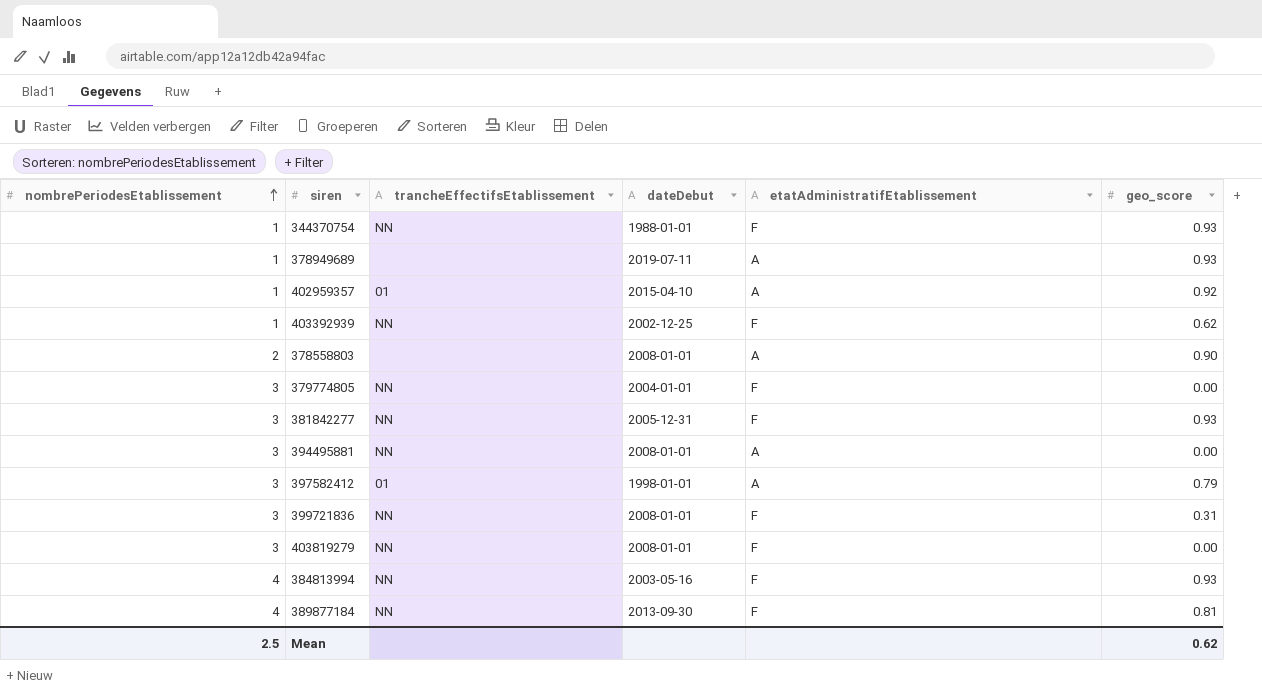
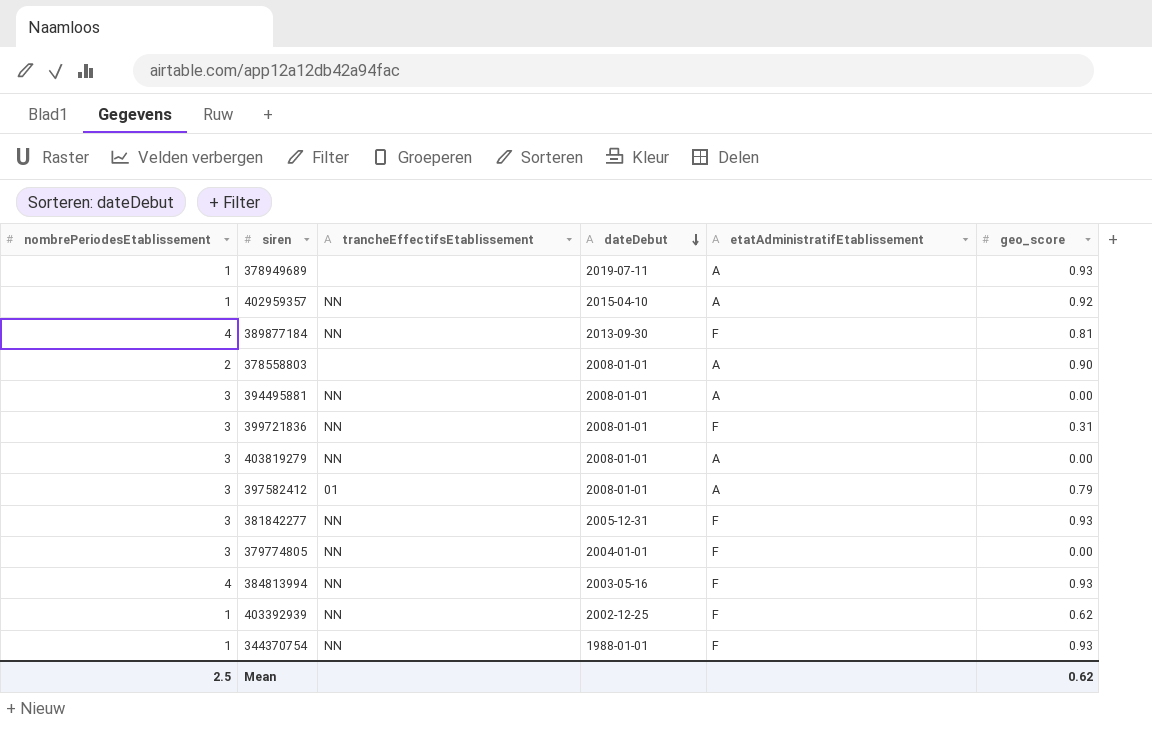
row order: nombrePeriodesEtablissement ascending -> dateDebut descending
402959357 | trancheEffectifsEtablissement: 01 -> NN
403819279 | etatAdministratifEtablissement: F -> A
397582412 | dateDebut: 1998-01-01 -> 2008-01-01

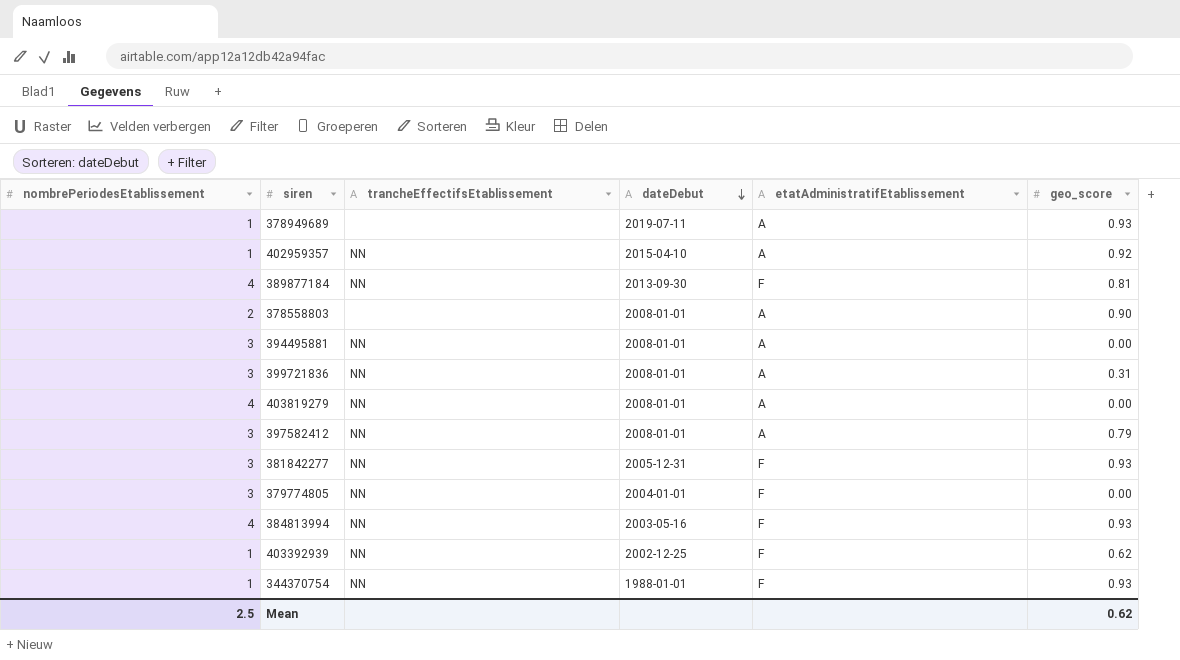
399721836 | etatAdministratifEtablissement: F -> A
403819279 | nombrePeriodesEtablissement: 3 -> 4
397582412 | trancheEffectifsEtablissement: 01 -> NN

